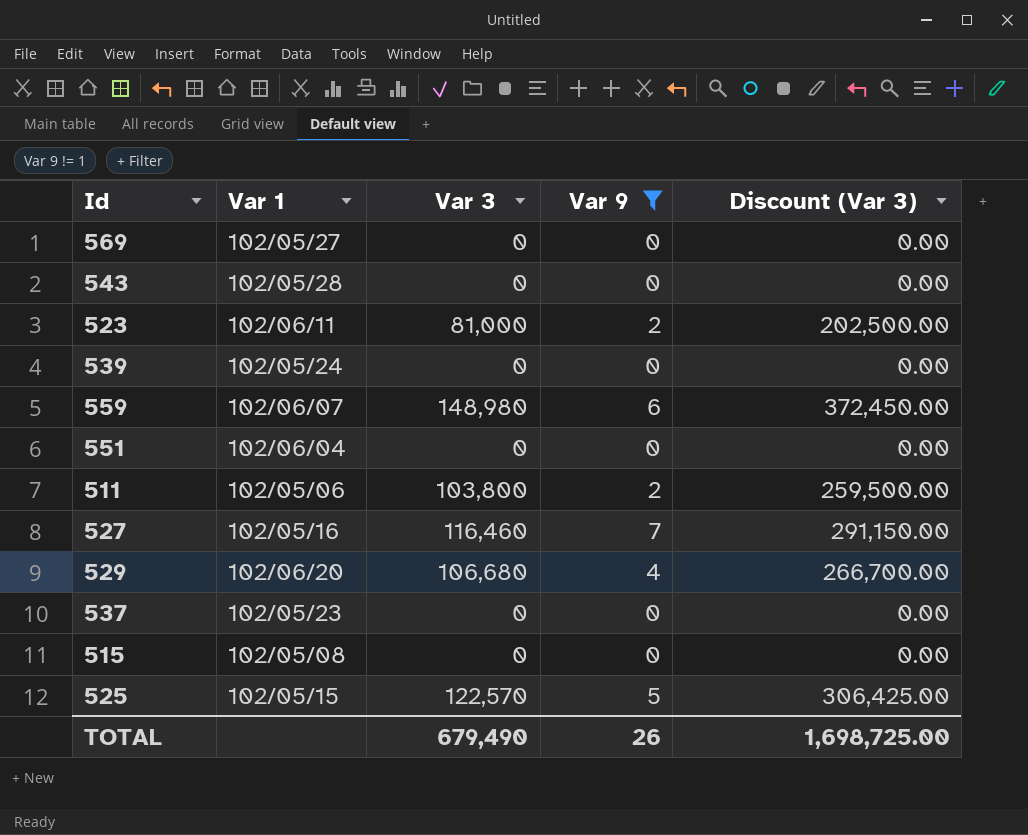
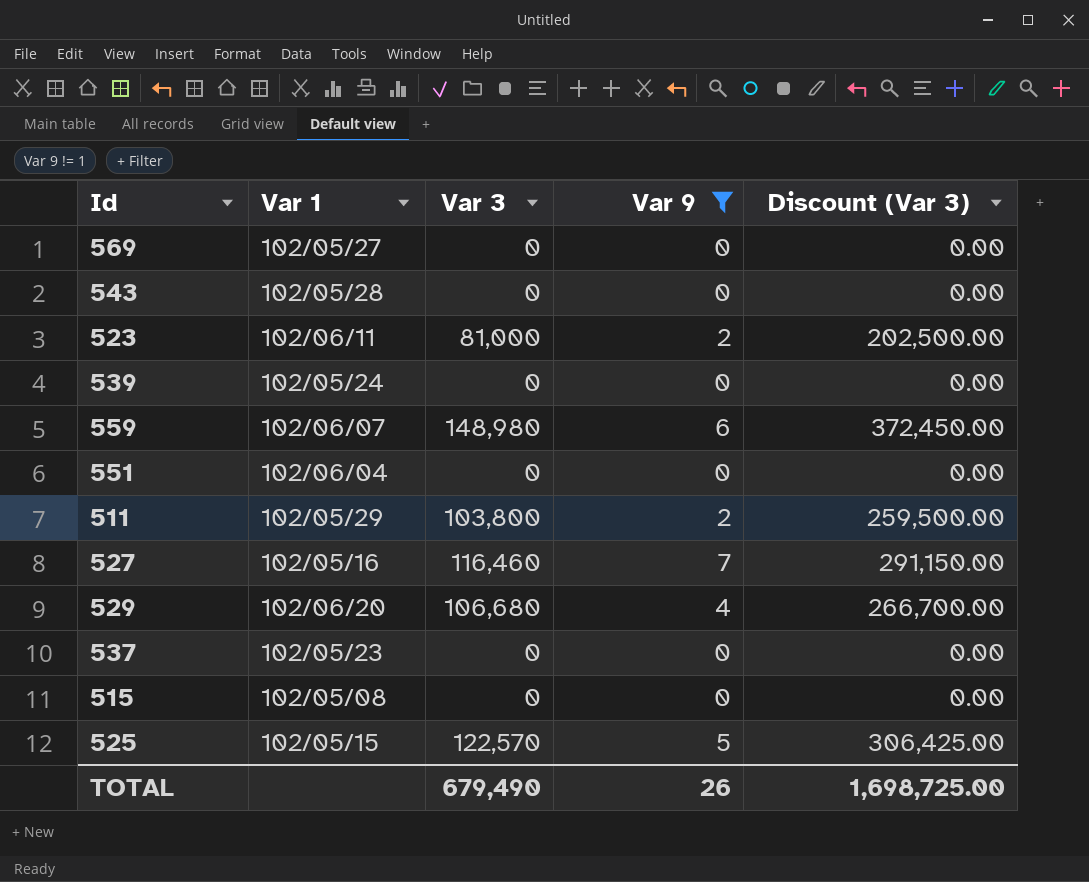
511 | Var 1: 102/05/06 -> 102/05/29

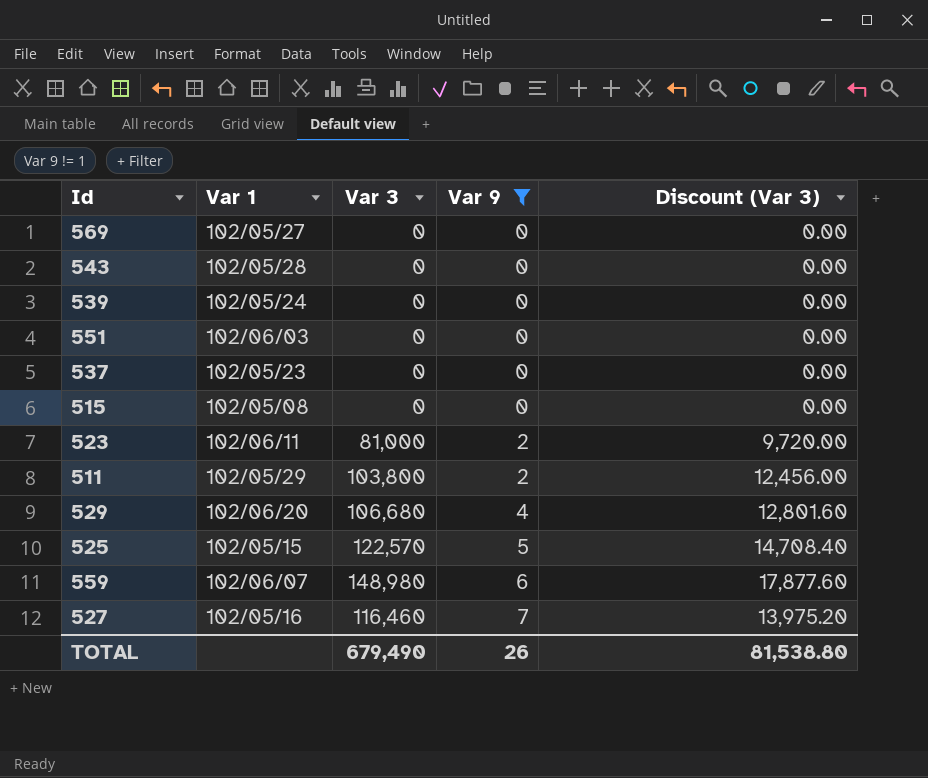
row order: none -> Var 9 ascending
column Discount (Var 3) | formula: [Var 3] * 2.5 -> [Var 3] * 0.12
551 | Var 1: 102/06/04 -> 102/06/03
TOTAL | Discount (Var 3): 1,698,725.00 -> 81,538.80

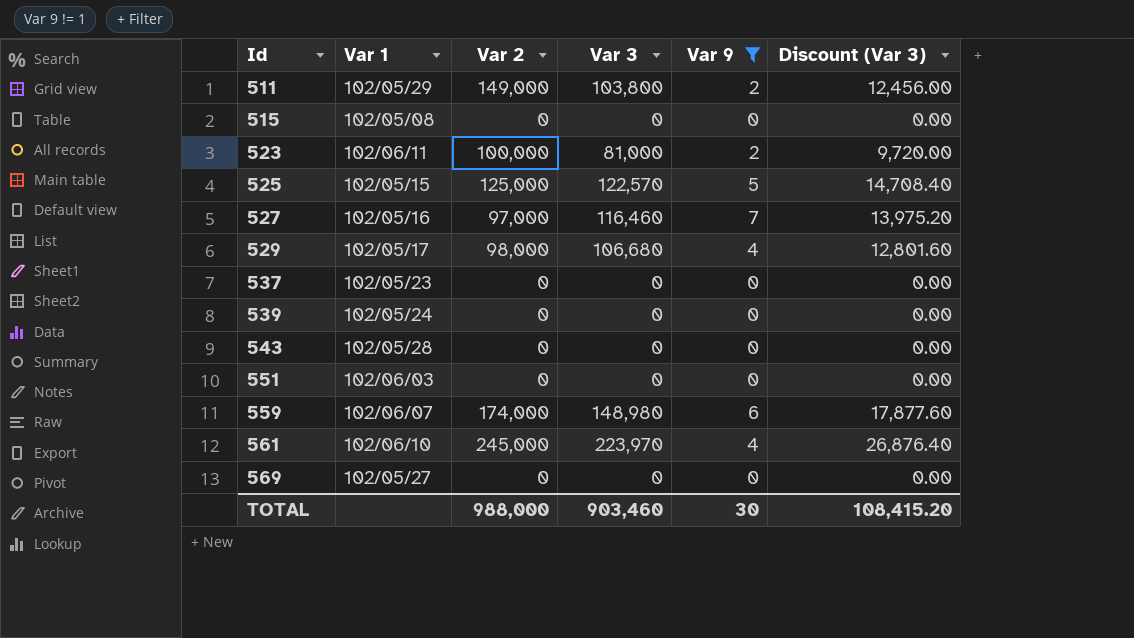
row order: Var 9 ascending -> Id ascending
column Var 2 | position: none -> 3
529 | Var 1: 102/06/20 -> 102/05/17
row 561: none -> 102/06/10 | 245,000 | 223,970 | 4 | 26,876.40
TOTAL | Var 3: 679,490 -> 903,460
TOTAL | Var 9: 26 -> 30
TOTAL | Discount (Var 3): 81,538.80 -> 108,415.20

